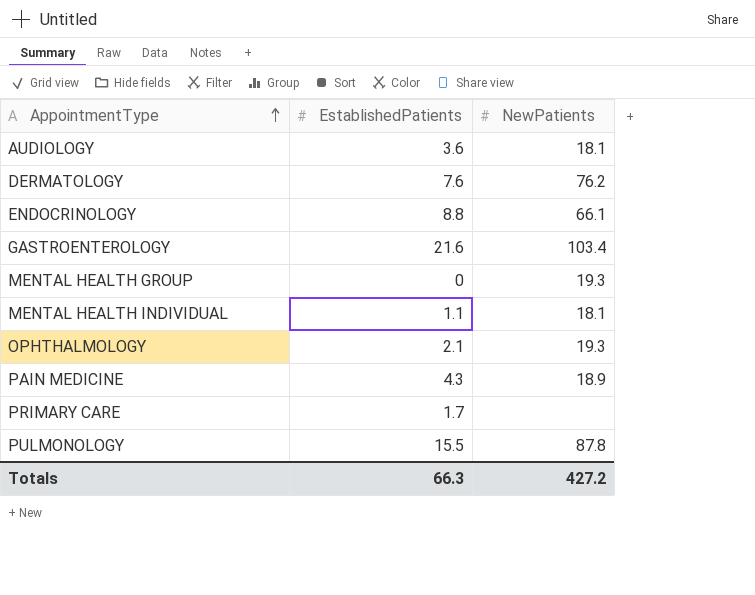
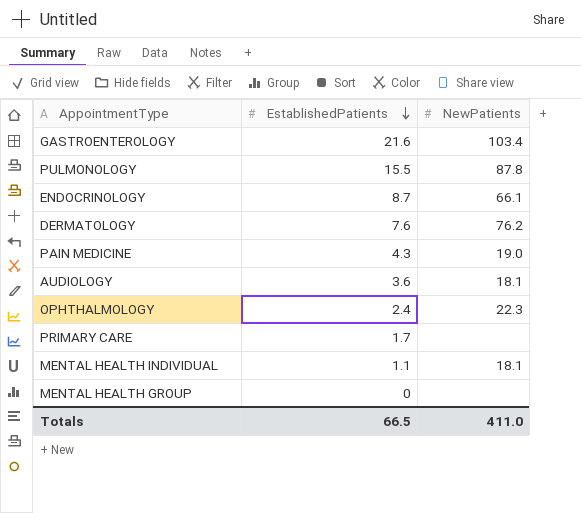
row order: AppointmentType ascending -> EstablishedPatients descending
ENDOCRINOLOGY | EstablishedPatients: 8.8 -> 8.7
PAIN MEDICINE | NewPatients: 18.9 -> 19.0
OPHTHALMOLOGY | EstablishedPatients: 2.1 -> 2.4
OPHTHALMOLOGY | NewPatients: 19.3 -> 22.3
MENTAL HEALTH GROUP | NewPatients: 19.3 -> none
Totals | EstablishedPatients: 66.3 -> 66.5
Totals | NewPatients: 427.2 -> 411.0

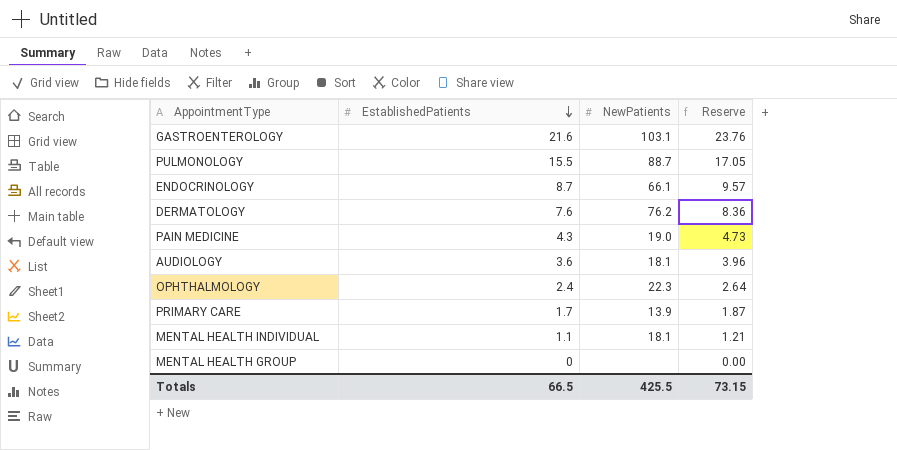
column Reserve | formula: none -> [EstablishedPatients] * 1.1
GASTROENTEROLOGY | NewPatients: 103.4 -> 103.1
PULMONOLOGY | NewPatients: 87.8 -> 88.7
PRIMARY CARE | NewPatients: none -> 13.9
Totals | NewPatients: 411.0 -> 425.5

